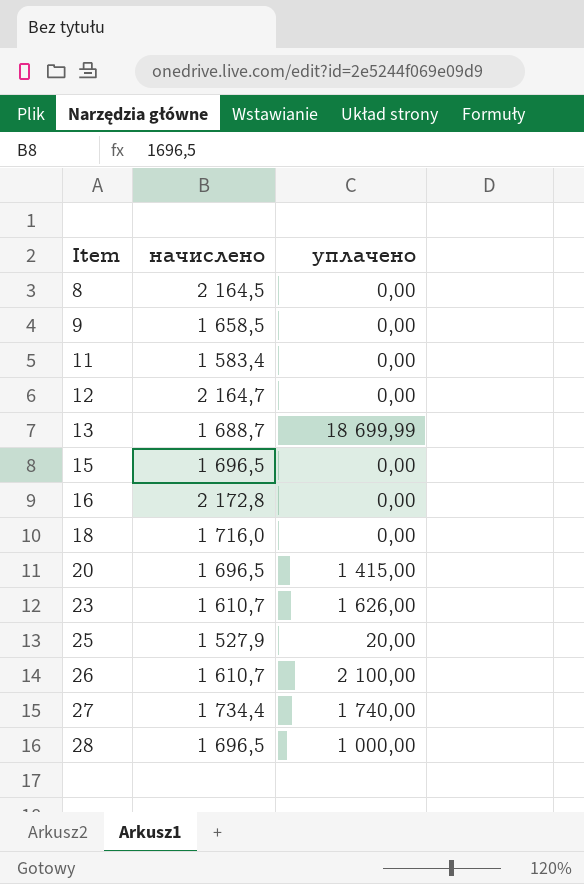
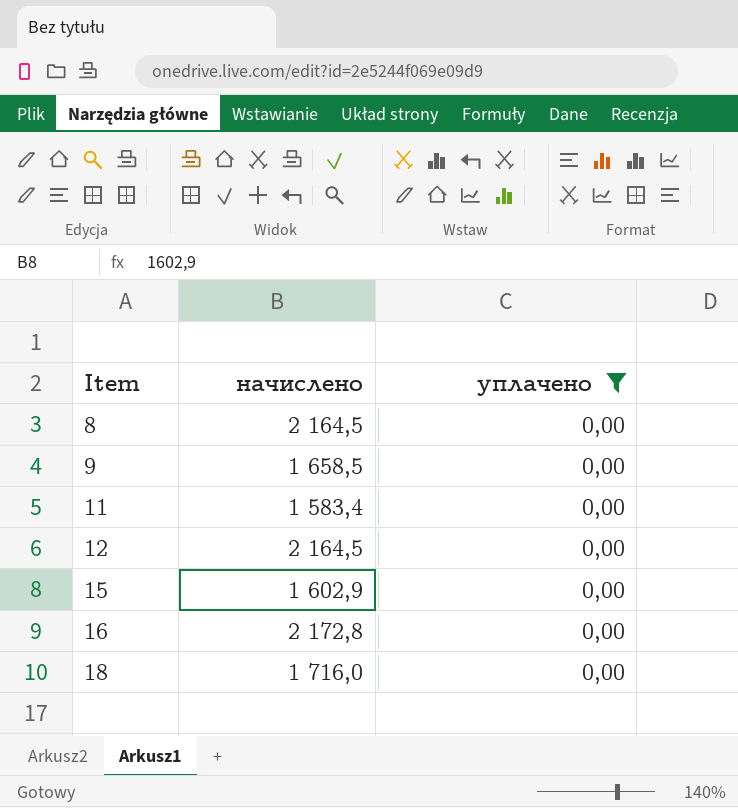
filter: none -> уплачено = 0,00
12 | начислено: 2 164,7 -> 2 164,5
15 | начислено: 1 696,5 -> 1 602,9

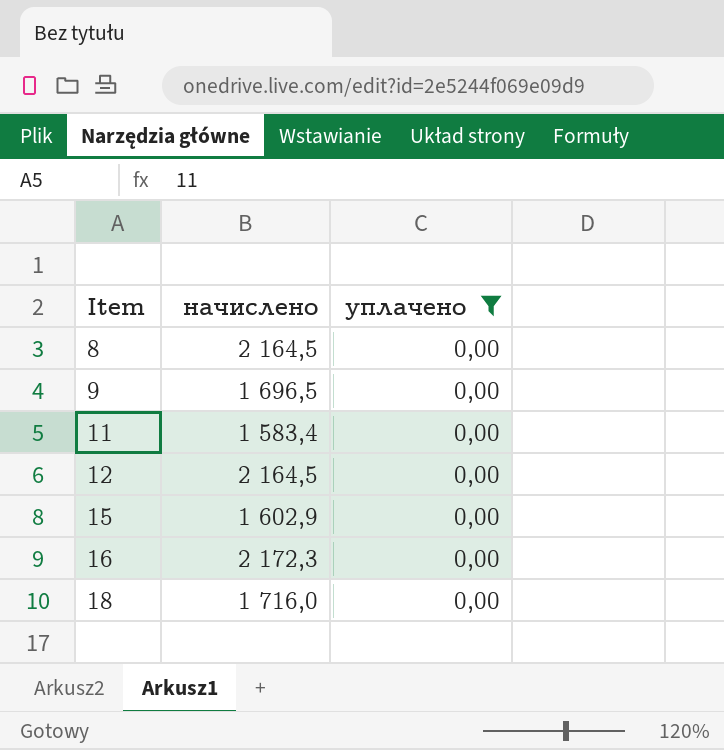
9 | начислено: 1 658,5 -> 1 696,5
16 | начислено: 2 172,8 -> 2 172,3

